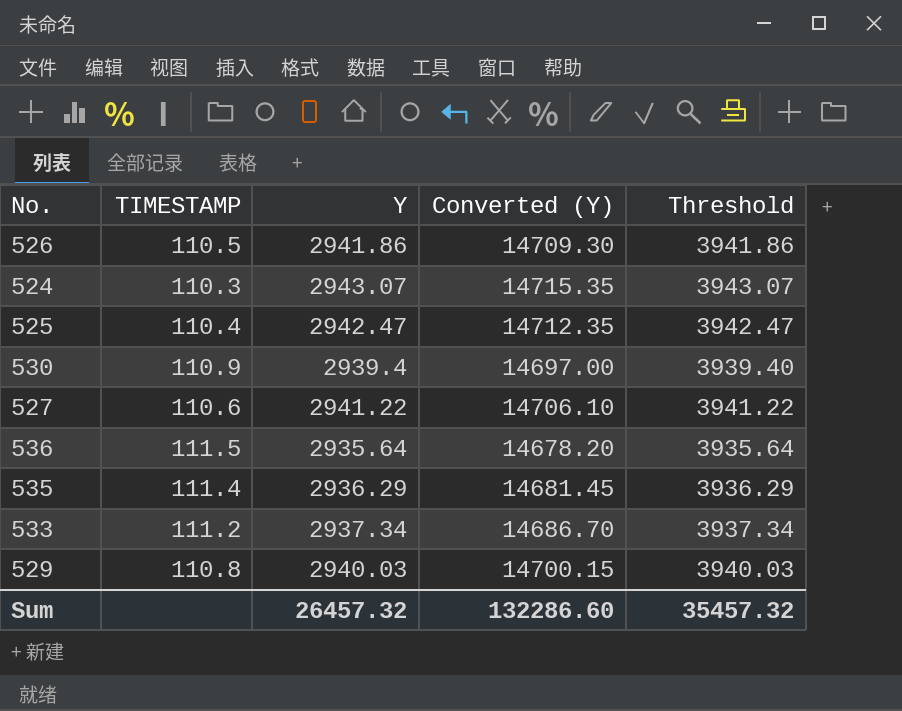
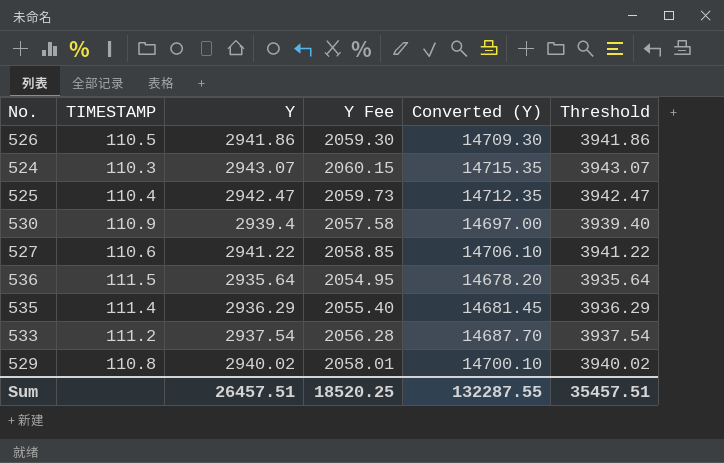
column Y Fee | formula: none -> [Y] * 0.7
533 | Y: 2937.34 -> 2937.54
533 | Converted (Y): 14686.70 -> 14687.70
533 | Threshold: 3937.34 -> 3937.54
529 | Y: 2940.03 -> 2940.02
529 | Converted (Y): 14700.15 -> 14700.10
529 | Threshold: 3940.03 -> 3940.02
Sum | Y: 26457.32 -> 26457.51
Sum | Converted (Y): 132286.60 -> 132287.55
Sum | Threshold: 35457.32 -> 35457.51

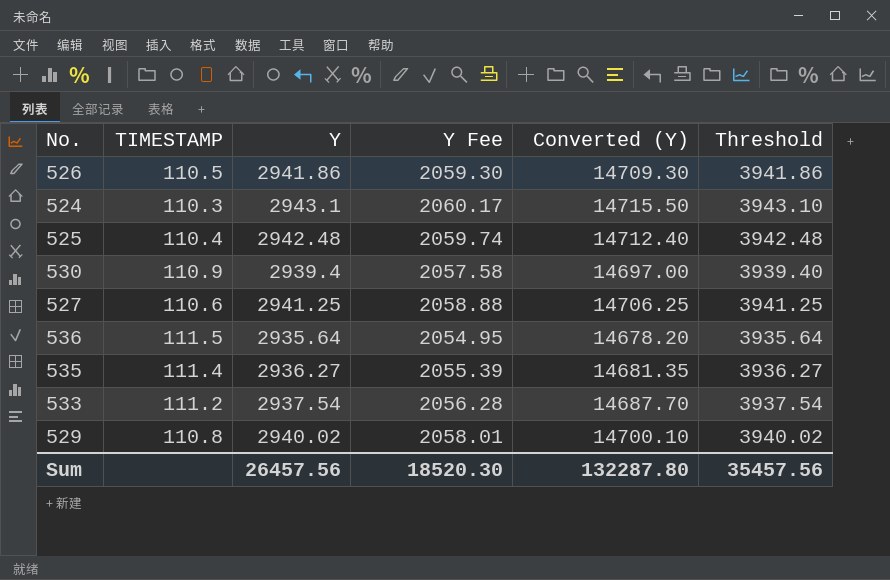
524 | Y: 2943.07 -> 2943.1
524 | Y Fee: 2060.15 -> 2060.17
524 | Converted (Y): 14715.35 -> 14715.50
524 | Threshold: 3943.07 -> 3943.10
525 | Y: 2942.47 -> 2942.48
525 | Y Fee: 2059.73 -> 2059.74
525 | Converted (Y): 14712.35 -> 14712.40
525 | Threshold: 3942.47 -> 3942.48
527 | Y: 2941.22 -> 2941.25
527 | Y Fee: 2058.85 -> 2058.88
527 | Converted (Y): 14706.10 -> 14706.25
527 | Threshold: 3941.22 -> 3941.25
535 | Y: 2936.29 -> 2936.27
535 | Y Fee: 2055.40 -> 2055.39
535 | Converted (Y): 14681.45 -> 14681.35
535 | Threshold: 3936.29 -> 3936.27
Sum | Y: 26457.51 -> 26457.56
Sum | Y Fee: 18520.25 -> 18520.30
Sum | Converted (Y): 132287.55 -> 132287.80
Sum | Threshold: 35457.51 -> 35457.56

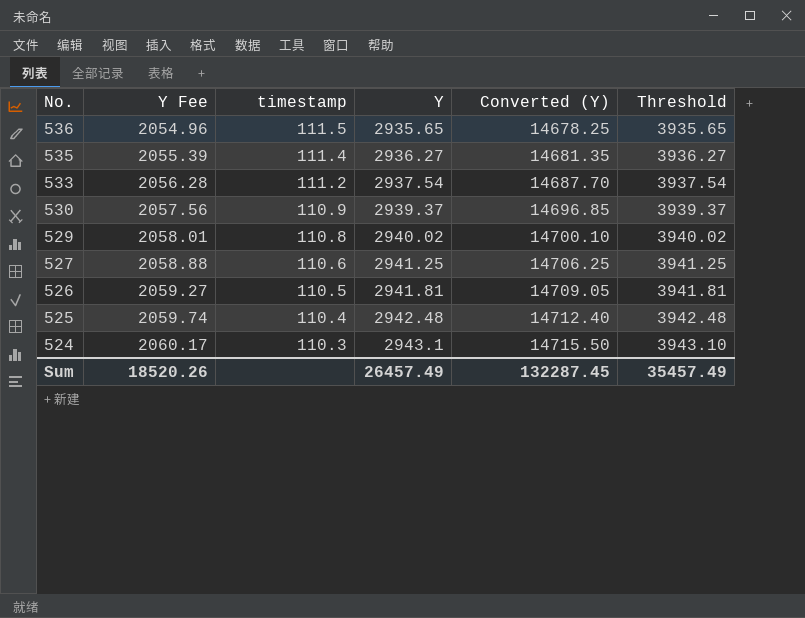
row order: none -> No. descending
column Y Fee | position: 4 -> 2
column name: TIMESTAMP -> timestamp
536 | Y Fee: 2054.95 -> 2054.96
536 | Y: 2935.64 -> 2935.65
536 | Converted (Y): 14678.20 -> 14678.25
536 | Threshold: 3935.64 -> 3935.65
530 | Y Fee: 2057.58 -> 2057.56
530 | Y: 2939.4 -> 2939.37
530 | Converted (Y): 14697.00 -> 14696.85
530 | Threshold: 3939.40 -> 3939.37
526 | Y Fee: 2059.30 -> 2059.27
526 | Y: 2941.86 -> 2941.81
526 | Converted (Y): 14709.30 -> 14709.05
526 | Threshold: 3941.86 -> 3941.81
Sum | Y Fee: 18520.30 -> 18520.26
Sum | Y: 26457.56 -> 26457.49
Sum | Converted (Y): 132287.80 -> 132287.45
Sum | Threshold: 35457.56 -> 35457.49

